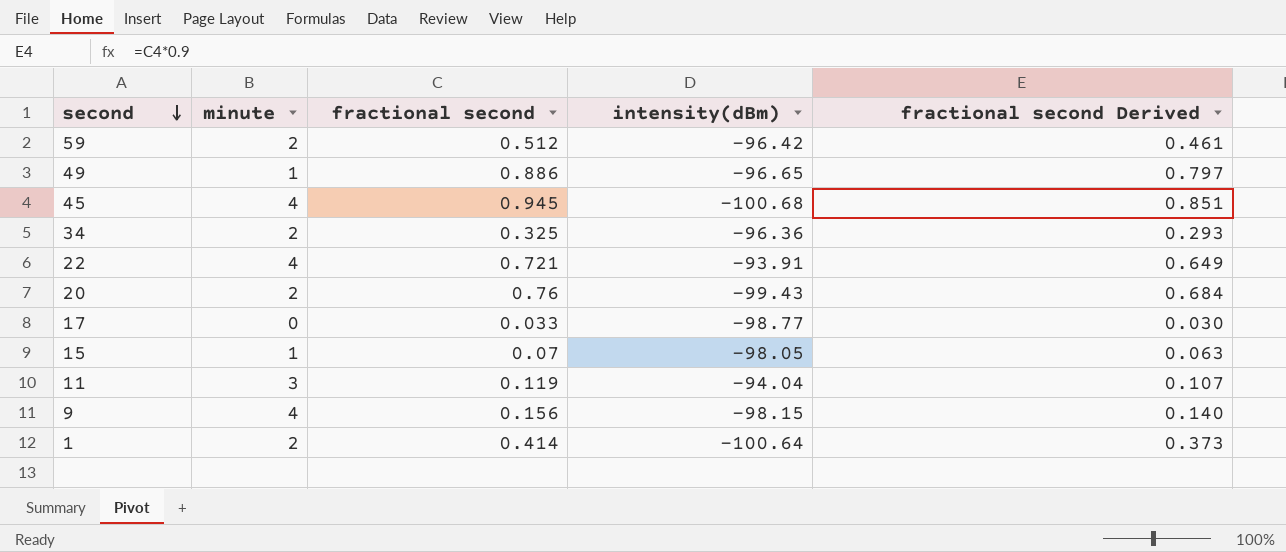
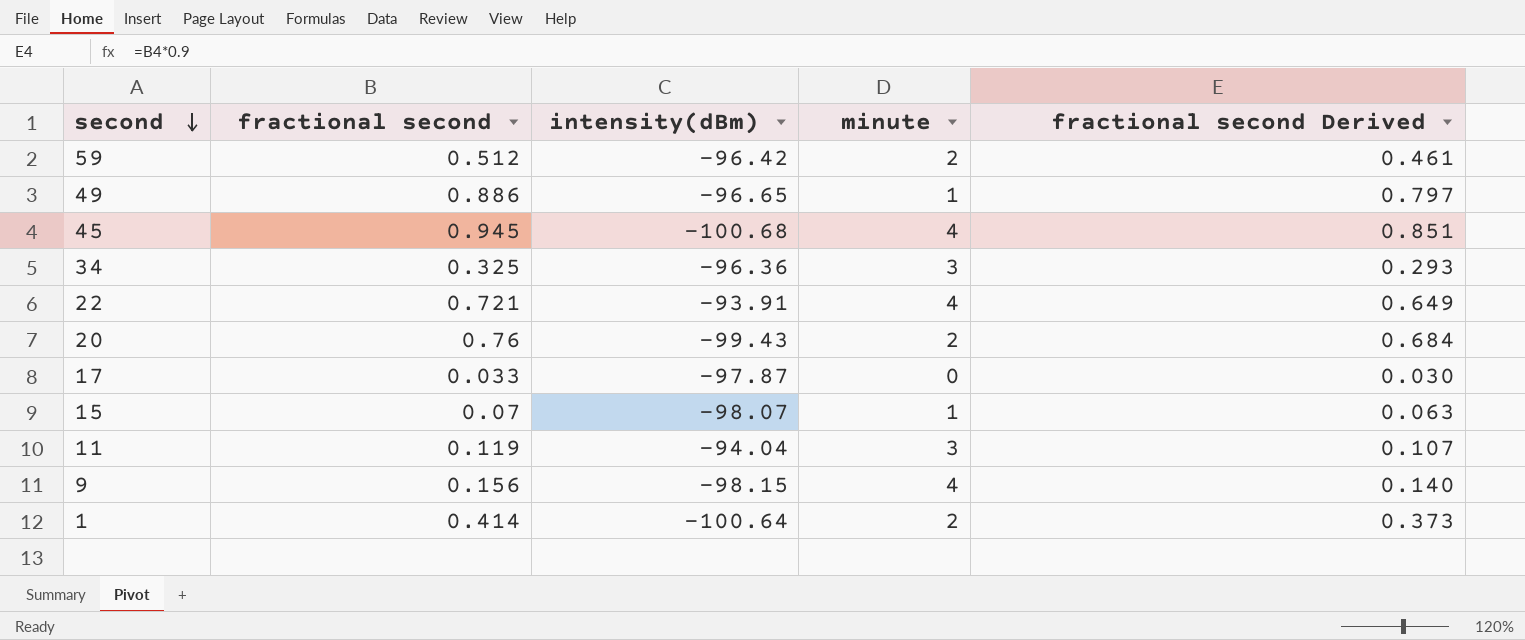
column minute | position: 2 -> 4
34 | minute: 2 -> 3
17 | intensity(dBm): -98.77 -> -97.87
15 | intensity(dBm): -98.05 -> -98.07

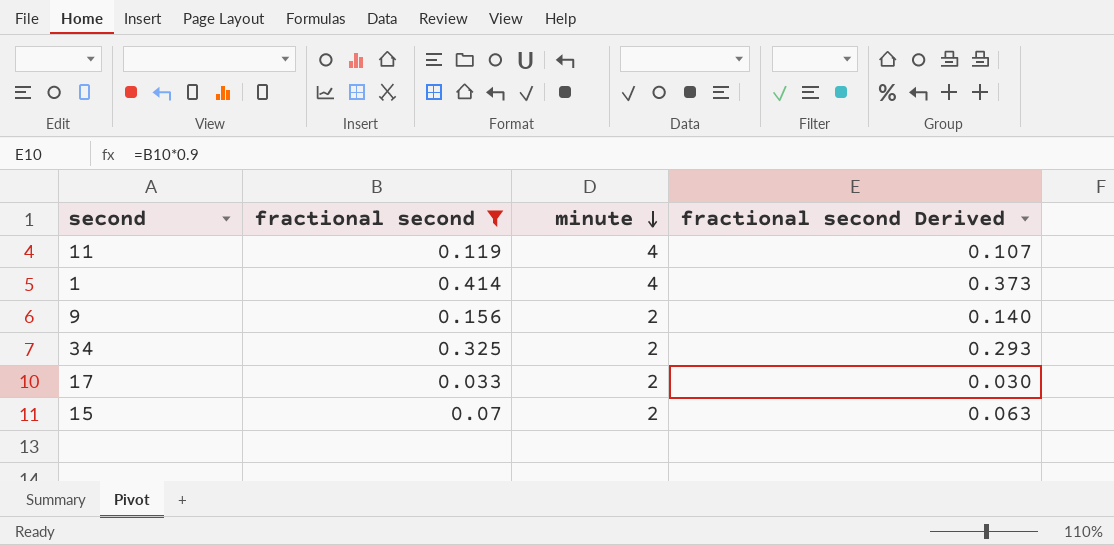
filter: none -> fractional second <= 0.414
row order: second descending -> minute descending
column intensity(dBm) | position: 3 -> none
11 | minute: 3 -> 4
1 | minute: 2 -> 4
9 | minute: 4 -> 2
34 | minute: 3 -> 2
17 | minute: 0 -> 2
15 | minute: 1 -> 2

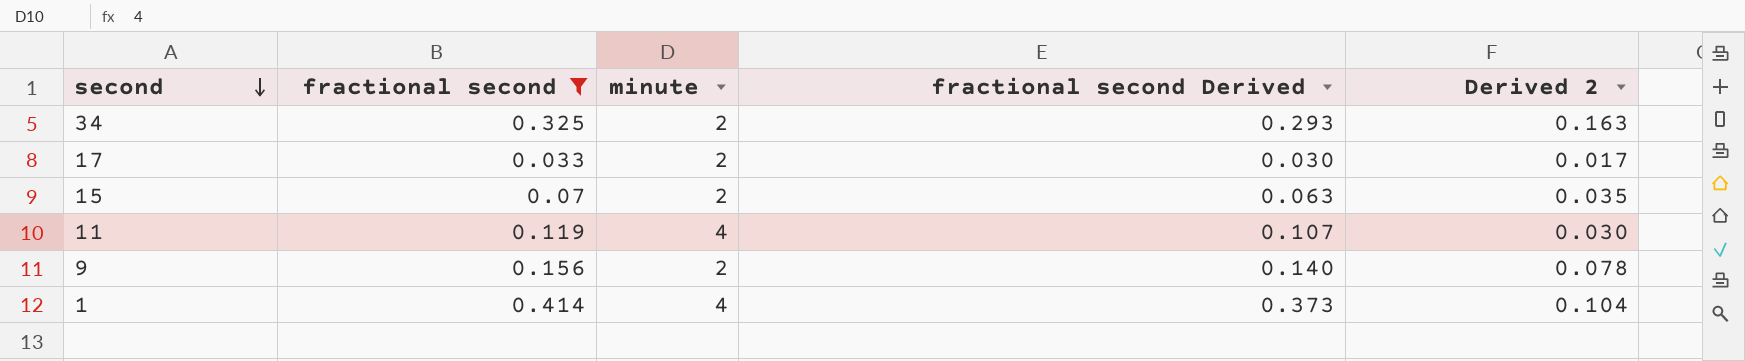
row order: minute descending -> second descending
column Derived 2 | formula: none -> [fractional second] / [minute]

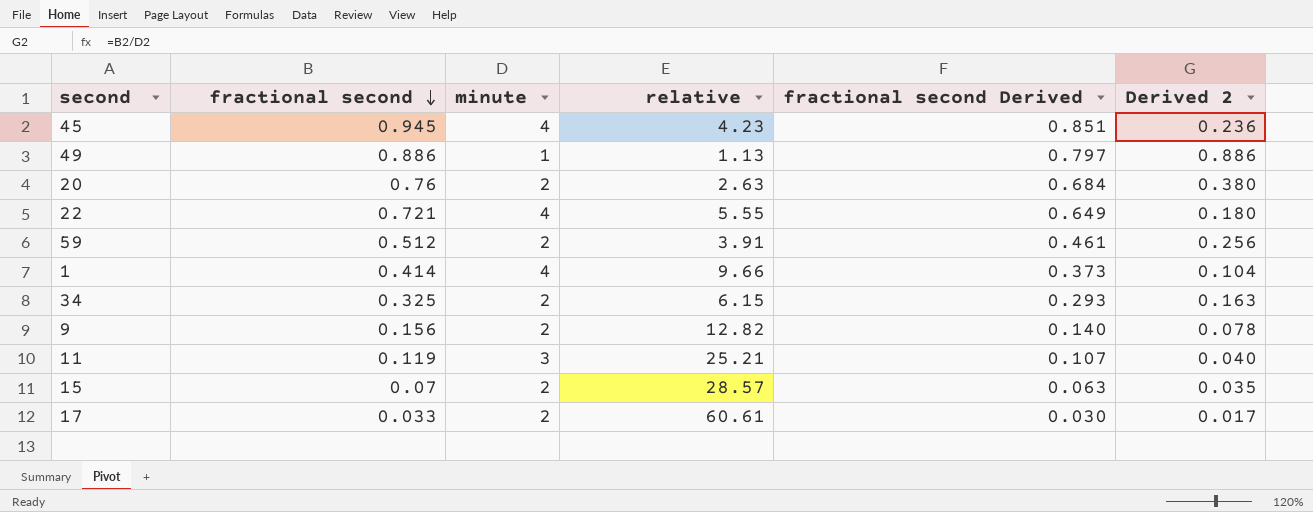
filter: fractional second <= 0.414 -> none
row order: second descending -> fractional second descending
column relative | formula: none -> [minute] / [fractional second]
11 | minute: 4 -> 3
11 | Derived 2: 0.030 -> 0.040

